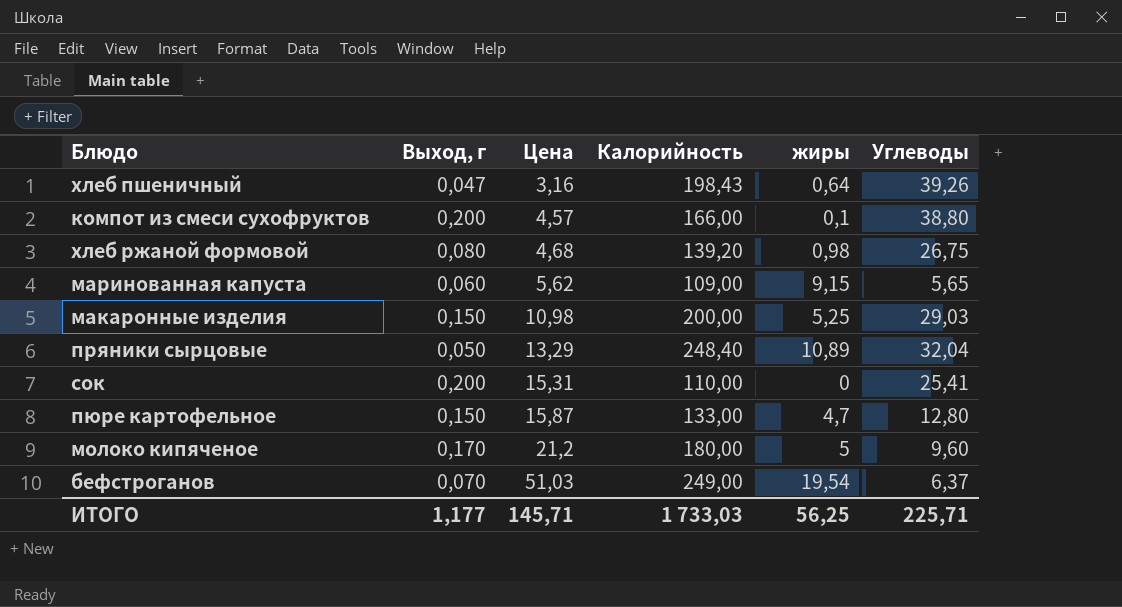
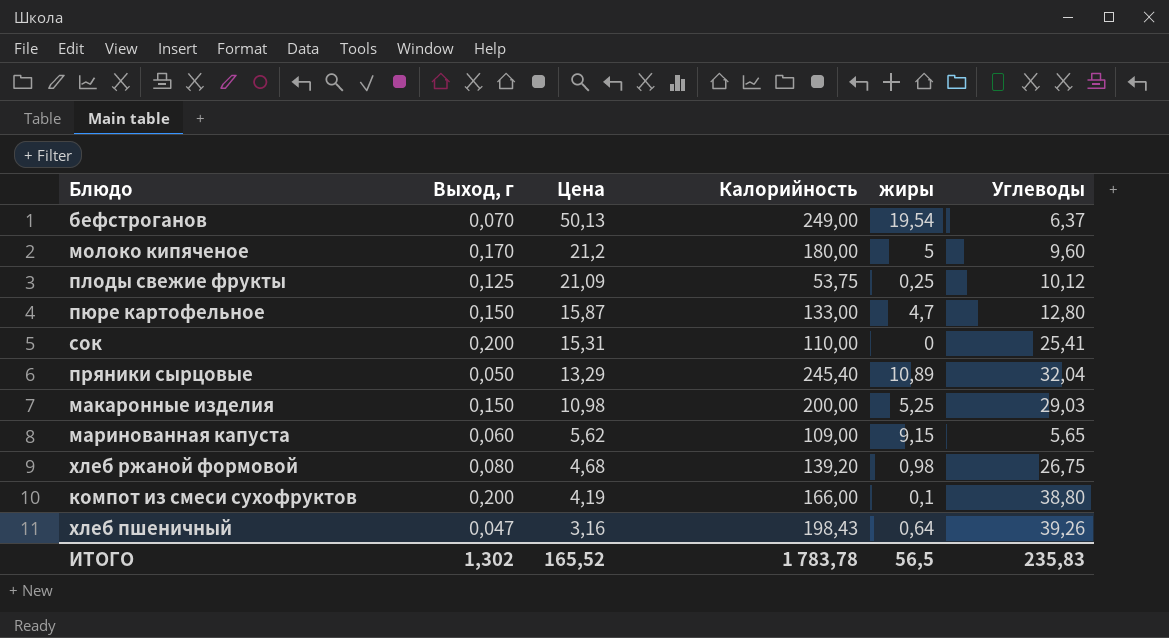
row order: Цена ascending -> Цена descending
бефстроганов | Цена: 51,03 -> 50,13
row плоды свежие фрукты: none -> 0,125 | 21,09 | 53,75 | 0,25 | 10,12
пряники сырцовые | Калорийность: 248,40 -> 245,40
компот из смеси сухофруктов | Цена: 4,57 -> 4,19
ИТОГО | Выход, г: 1,177 -> 1,302
ИТОГО | Цена: 145,71 -> 165,52
ИТОГО | Калорийность: 1 733,03 -> 1 783,78
ИТОГО | жиры: 56,25 -> 56,5
ИТОГО | Углеводы: 225,71 -> 235,83

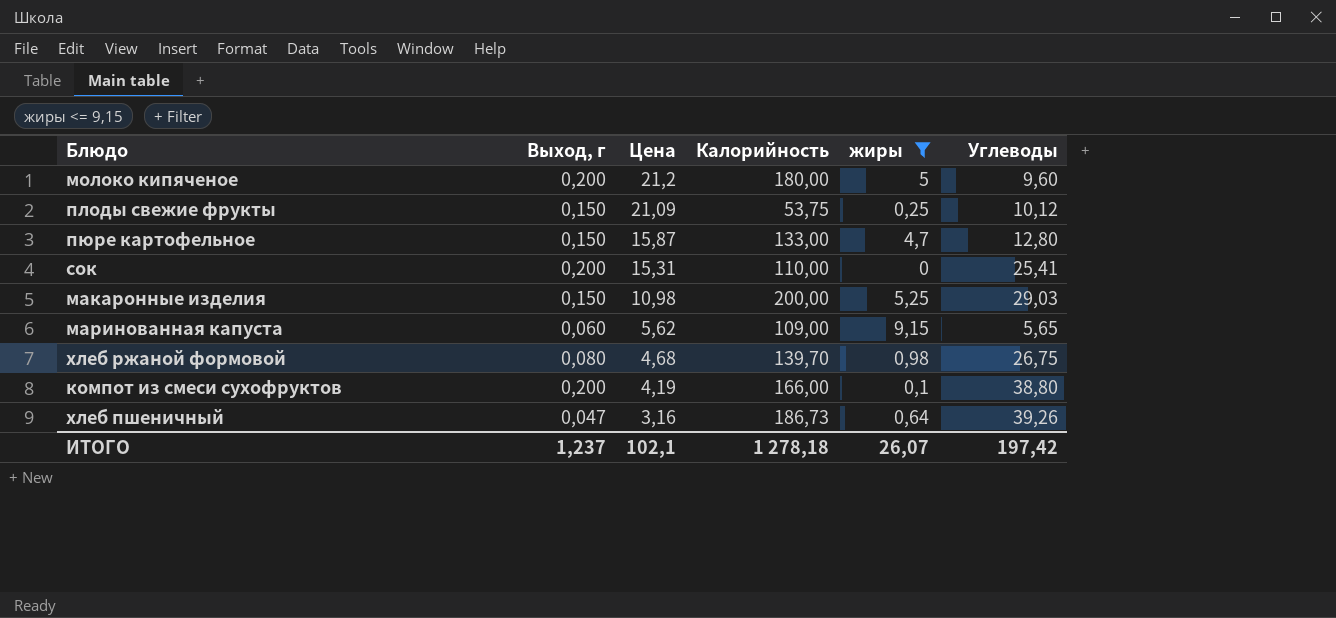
filter: none -> жиры <= 9,15
молоко кипяченое | Выход, г: 0,170 -> 0,200
плоды свежие фрукты | Выход, г: 0,125 -> 0,150
хлеб ржаной формовой | Калорийность: 139,20 -> 139,70
хлеб пшеничный | Калорийность: 198,43 -> 186,73
ИТОГО | Выход, г: 1,302 -> 1,237
ИТОГО | Цена: 165,52 -> 102,1
ИТОГО | Калорийность: 1 783,78 -> 1 278,18
ИТОГО | жиры: 56,5 -> 26,07
ИТОГО | Углеводы: 235,83 -> 197,42

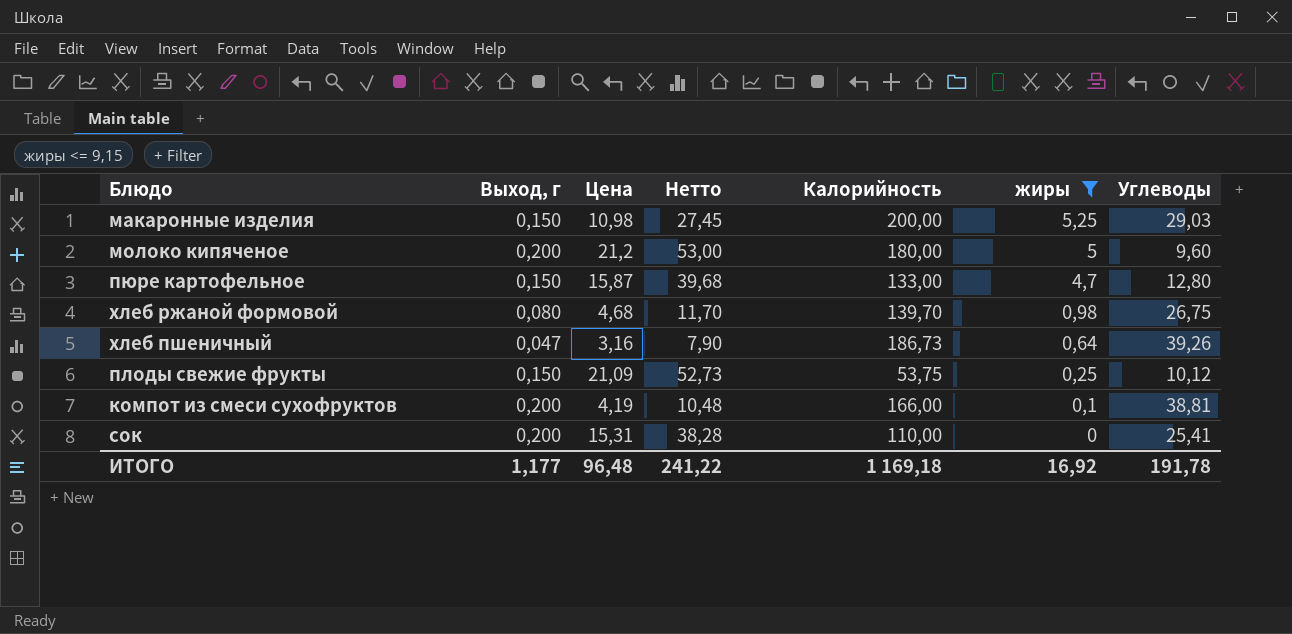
row order: Цена descending -> жиры descending
column Нетто | formula: none -> [Цена] * 2,5
row маринованная капуста: 0,060 | 5,62 | 109,00 | 9,15 | 5,65 -> none
компот из смеси сухофруктов | Углеводы: 38,80 -> 38,81
ИТОГО | Выход, г: 1,237 -> 1,177
ИТОГО | Цена: 102,1 -> 96,48
ИТОГО | Калорийность: 1 278,18 -> 1 169,18
ИТОГО | жиры: 26,07 -> 16,92
ИТОГО | Углеводы: 197,42 -> 191,78

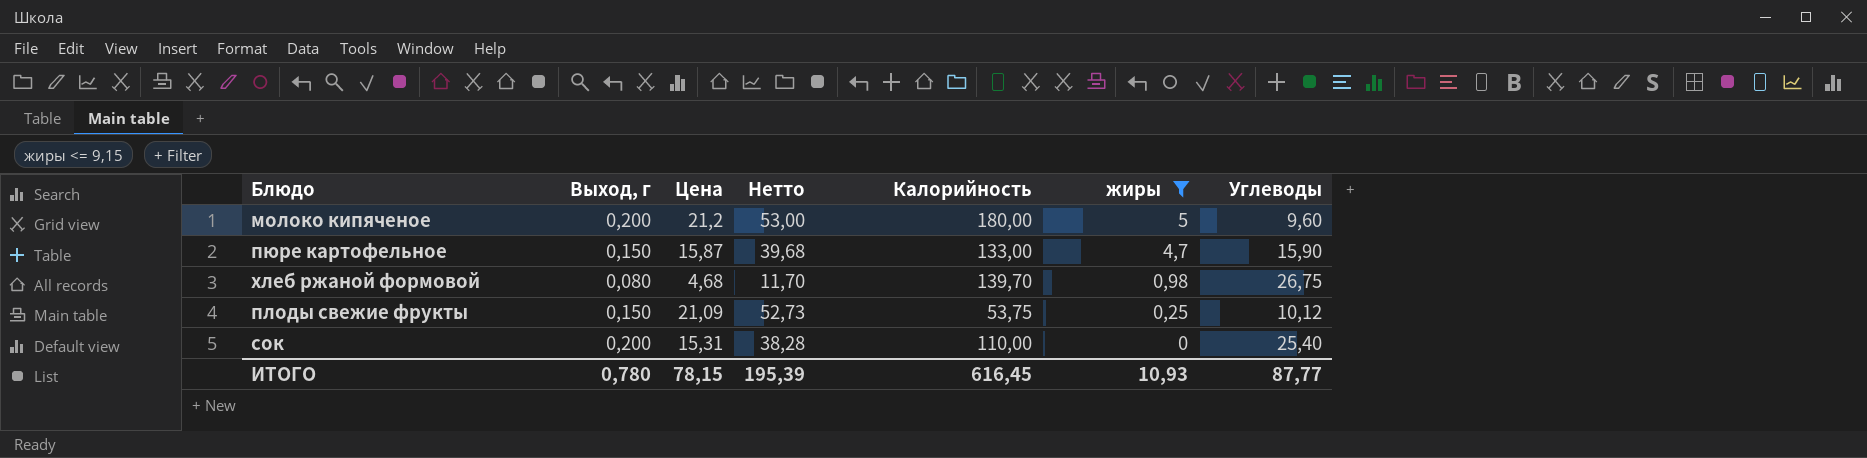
row макаронные изделия: 0,150 | 10,98 | 27,45 | 200,00 | 5,25 | 29,03 -> none
row хлеб пшеничный: 0,047 | 3,16 | 7,90 | 186,73 | 0,64 | 39,26 -> none
row компот из смеси сухофруктов: 0,200 | 4,19 | 10,48 | 166,00 | 0,1 | 38,81 -> none
пюре картофельное | Углеводы: 12,80 -> 15,90
сок | Углеводы: 25,41 -> 25,40
ИТОГО | Выход, г: 1,177 -> 0,780
ИТОГО | Цена: 96,48 -> 78,15
ИТОГО | Нетто: 241,22 -> 195,39
ИТОГО | Калорийность: 1 169,18 -> 616,45
ИТОГО | жиры: 16,92 -> 10,93
ИТОГО | Углеводы: 191,78 -> 87,77

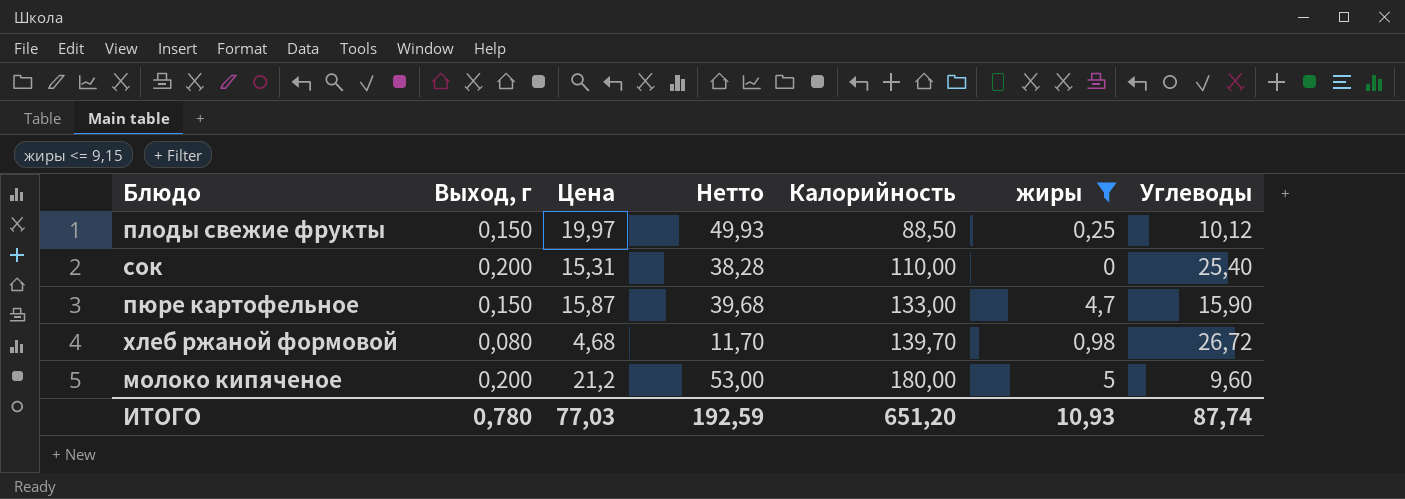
row order: жиры descending -> Калорийность ascending
плоды свежие фрукты | Цена: 21,09 -> 19,97
плоды свежие фрукты | Нетто: 52,73 -> 49,93
плоды свежие фрукты | Калорийность: 53,75 -> 88,50
хлеб ржаной формовой | Углеводы: 26,75 -> 26,72
ИТОГО | Цена: 78,15 -> 77,03
ИТОГО | Нетто: 195,39 -> 192,59
ИТОГО | Калорийность: 616,45 -> 651,20
ИТОГО | Углеводы: 87,77 -> 87,74

